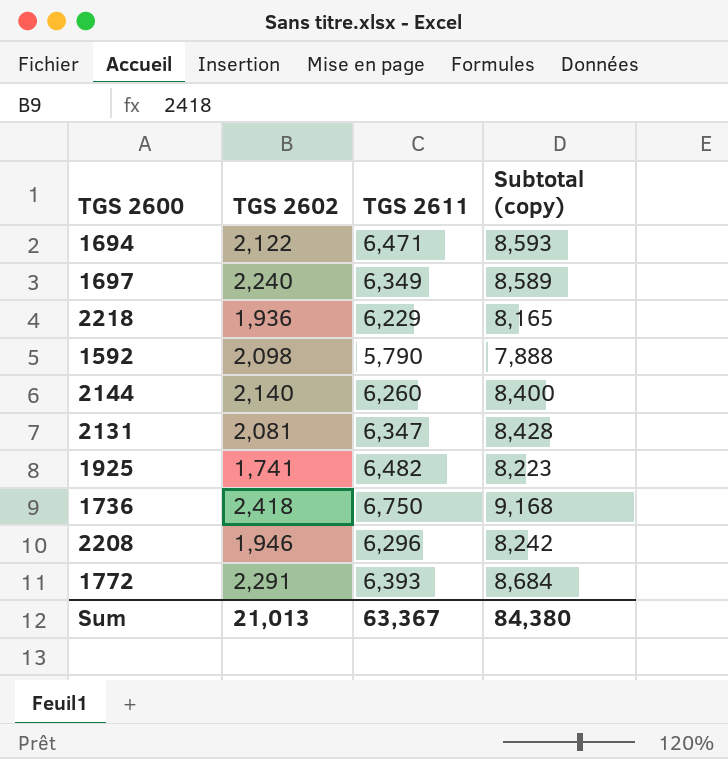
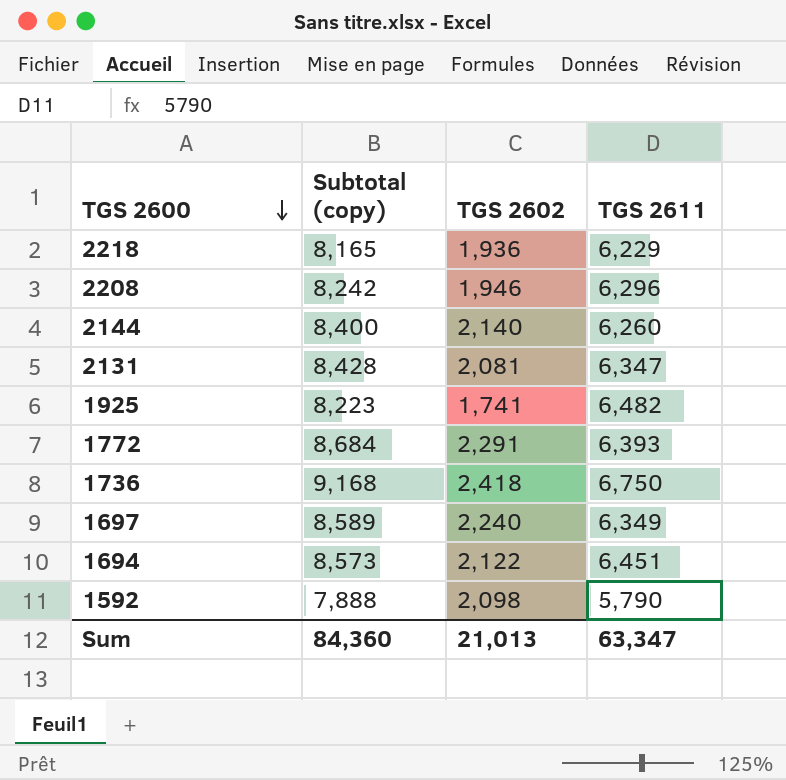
row order: none -> TGS 2600 descending
column Subtotal (copy) | position: 4 -> 2
1694 | Subtotal (copy): 8,593 -> 8,573
1694 | TGS 2611: 6,471 -> 6,451
Sum | Subtotal (copy): 84,380 -> 84,360
Sum | TGS 2611: 63,367 -> 63,347

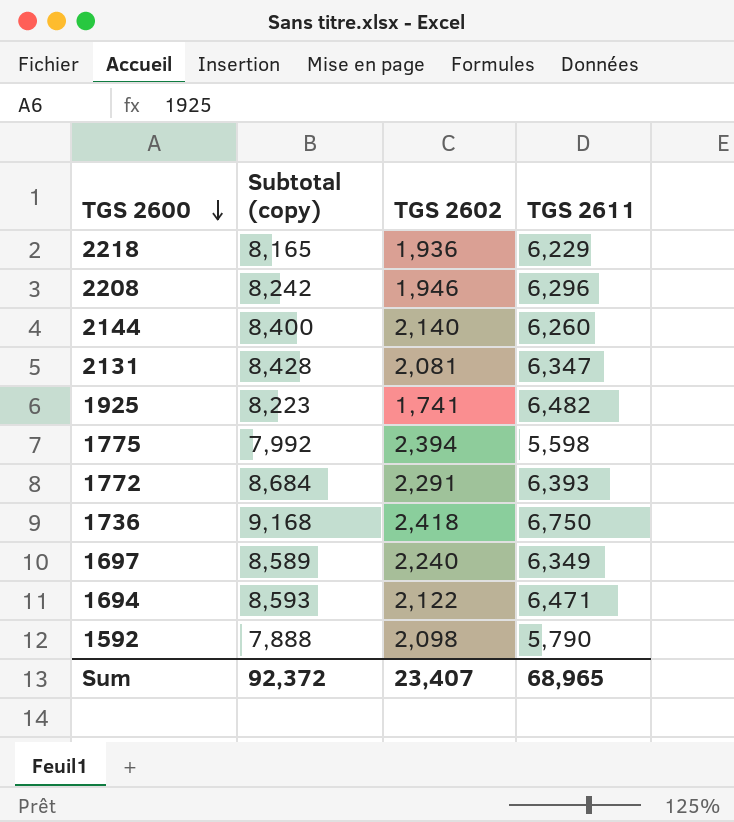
row 1775: none -> 7,992 | 2,394 | 5,598
1694 | Subtotal (copy): 8,573 -> 8,593
1694 | TGS 2611: 6,451 -> 6,471
Sum | Subtotal (copy): 84,360 -> 92,372
Sum | TGS 2602: 21,013 -> 23,407
Sum | TGS 2611: 63,347 -> 68,965

